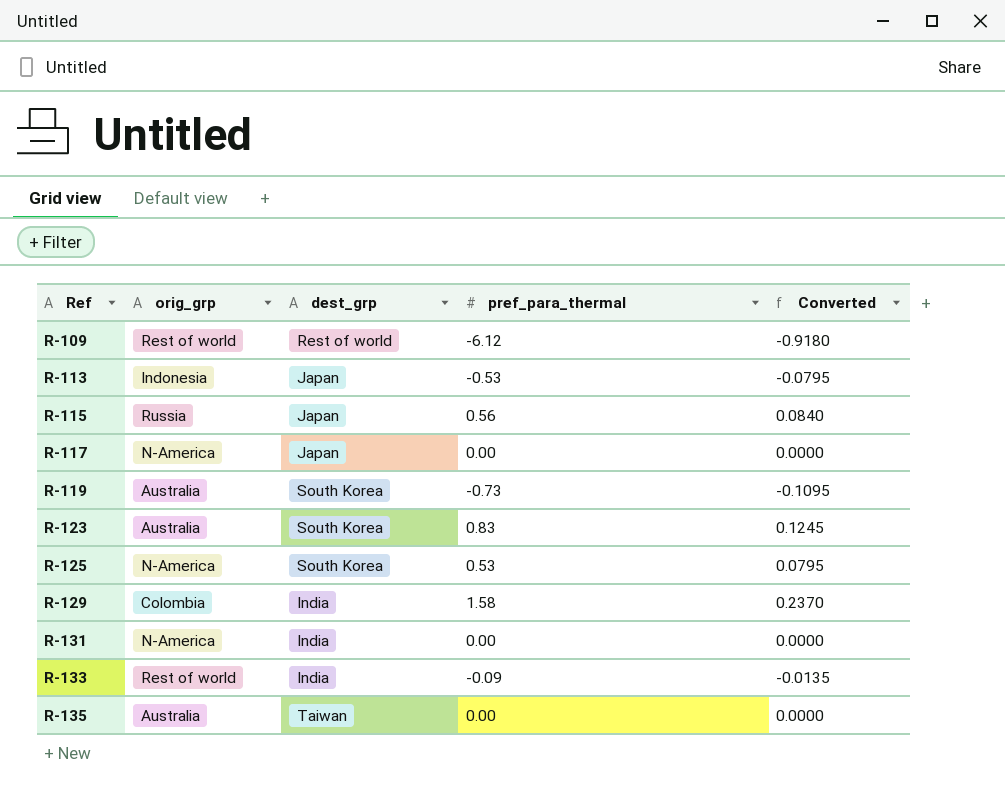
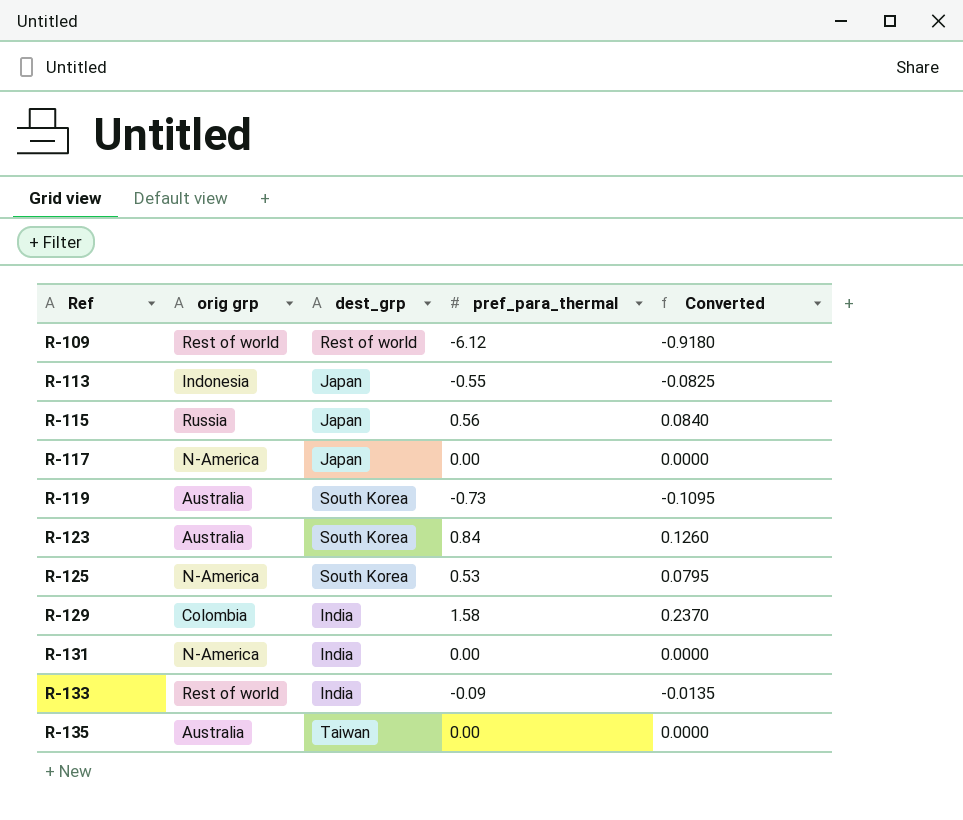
column name: orig_grp -> orig grp
R-113 | pref_para_thermal: -0.53 -> -0.55
R-113 | Converted: -0.0795 -> -0.0825
R-123 | pref_para_thermal: 0.83 -> 0.84
R-123 | Converted: 0.1245 -> 0.1260

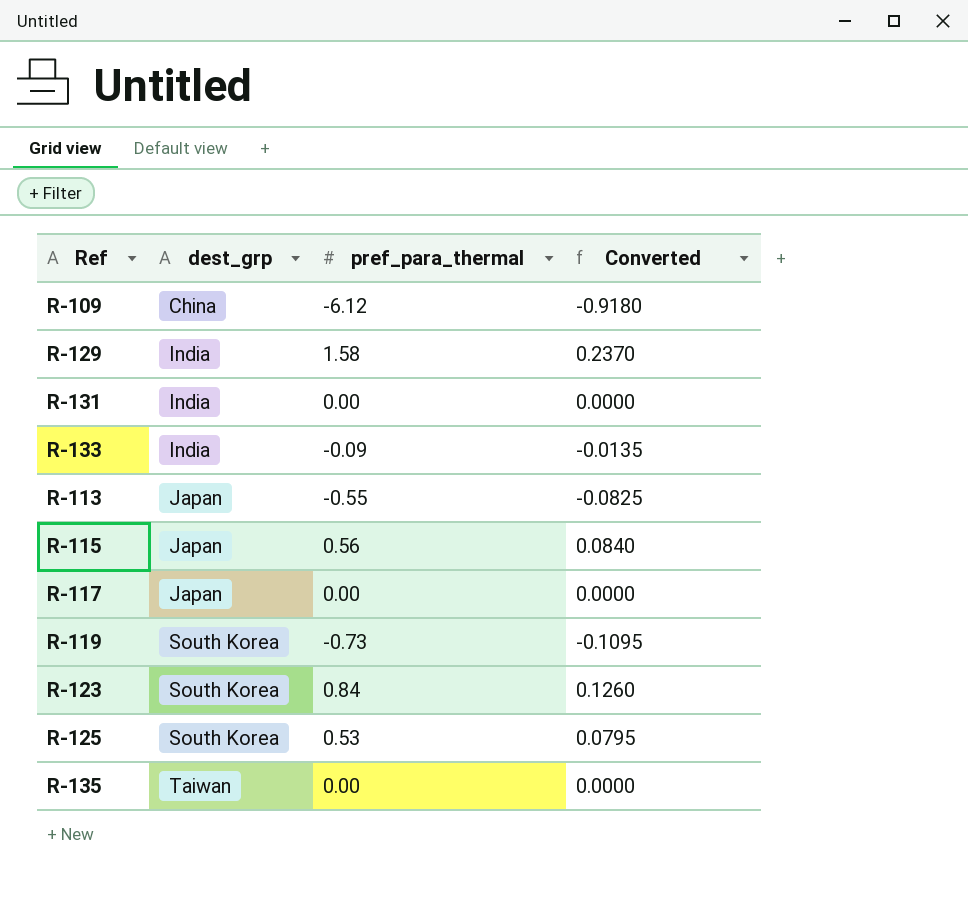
row order: Ref ascending -> dest_grp ascending
column orig grp | position: 2 -> none
R-109 | dest_grp: Rest of world -> China

